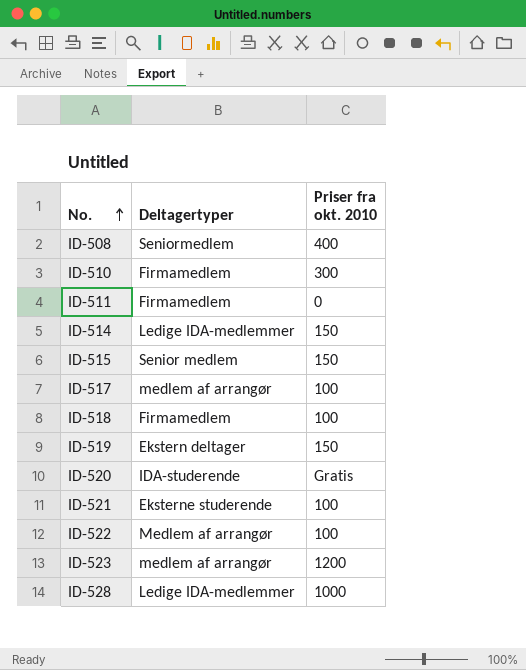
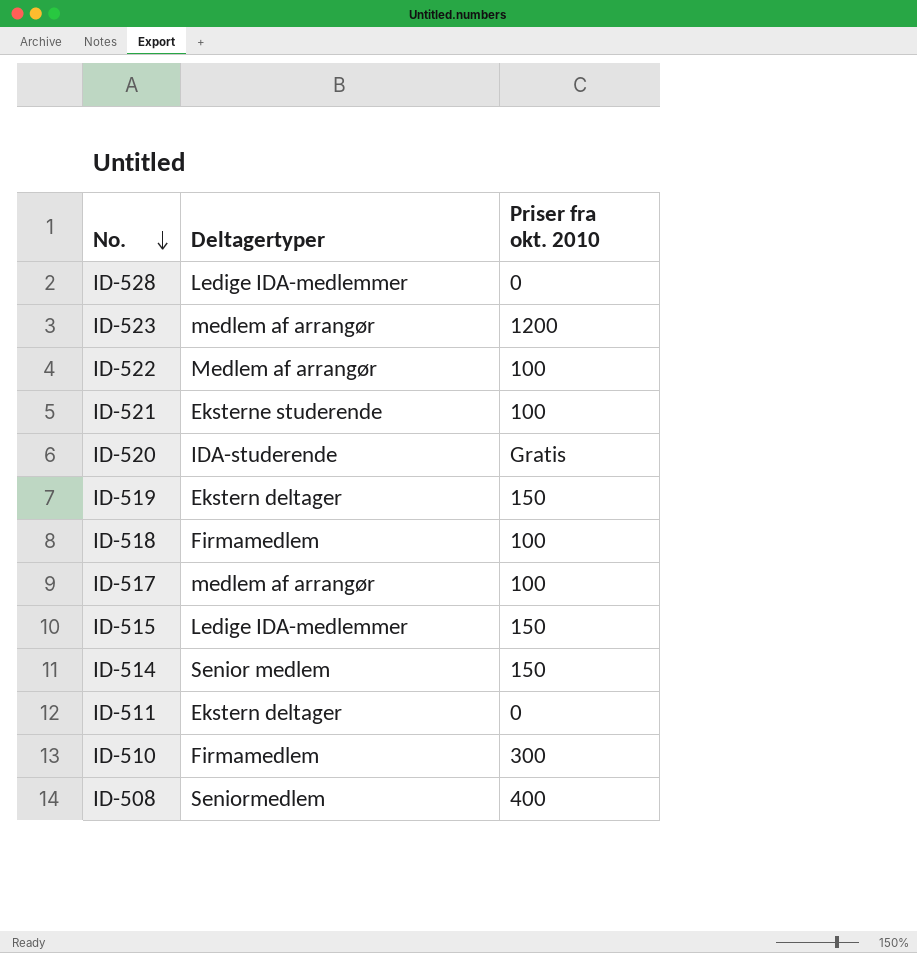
row order: No. ascending -> No. descending
ID-528 | Priser fra okt. 2010: 1000 -> 0
ID-515 | Deltagertyper: Senior medlem -> Ledige IDA-medlemmer
ID-514 | Deltagertyper: Ledige IDA-medlemmer -> Senior medlem
ID-511 | Deltagertyper: Firmamedlem -> Ekstern deltager

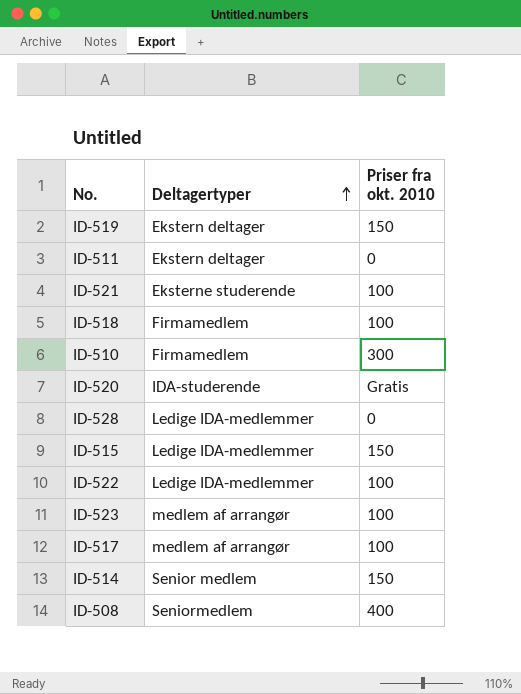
row order: No. descending -> Deltagertyper ascending
ID-522 | Deltagertyper: Medlem af arrangør -> Ledige IDA-medlemmer
ID-523 | Priser fra okt. 2010: 1200 -> 100

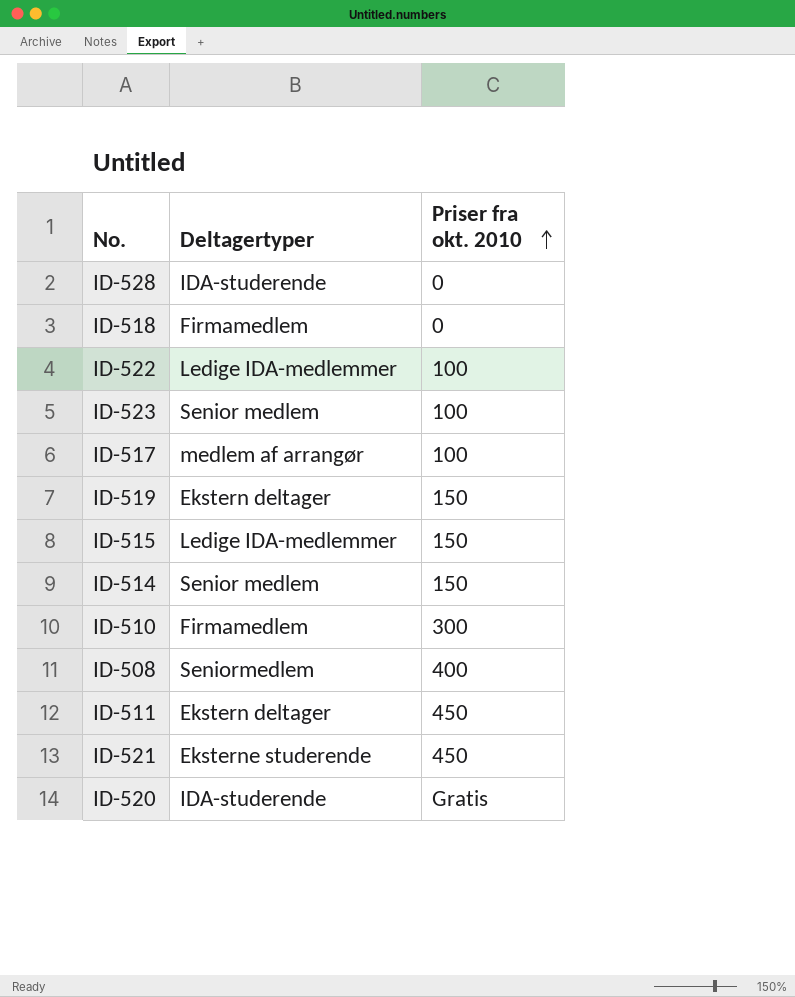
row order: Deltagertyper ascending -> Priser fra okt. 2010 ascending
ID-528 | Deltagertyper: Ledige IDA-medlemmer -> IDA-studerende
ID-518 | Priser fra okt. 2010: 100 -> 0
ID-523 | Deltagertyper: medlem af arrangør -> Senior medlem
ID-511 | Priser fra okt. 2010: 0 -> 450
ID-521 | Priser fra okt. 2010: 100 -> 450

